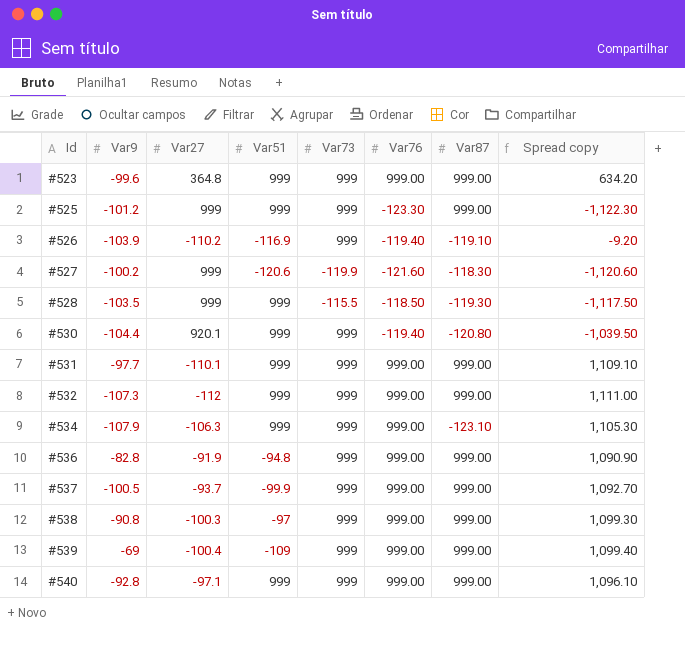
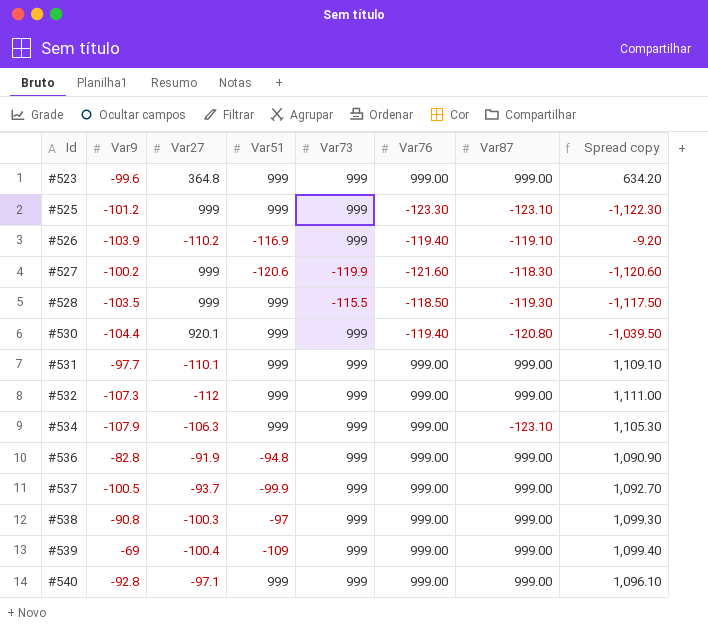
#525 | Var87: 999.00 -> -123.10

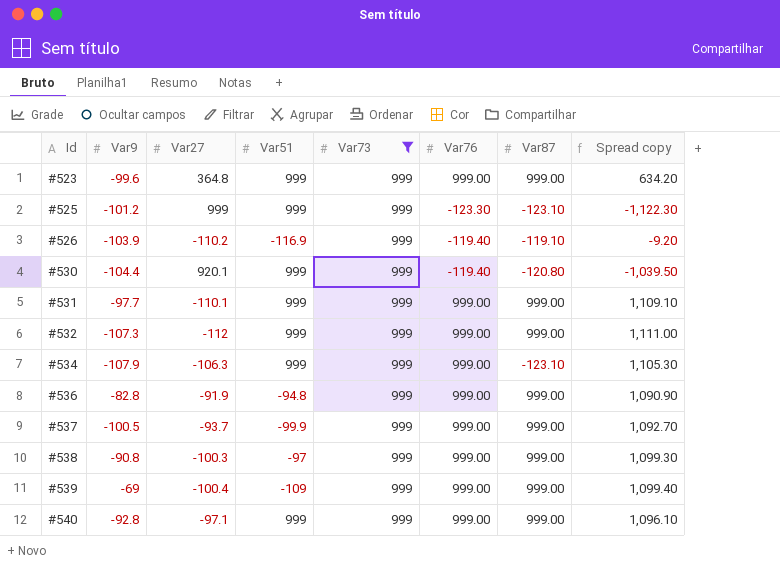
filter: none -> Var73 = 999

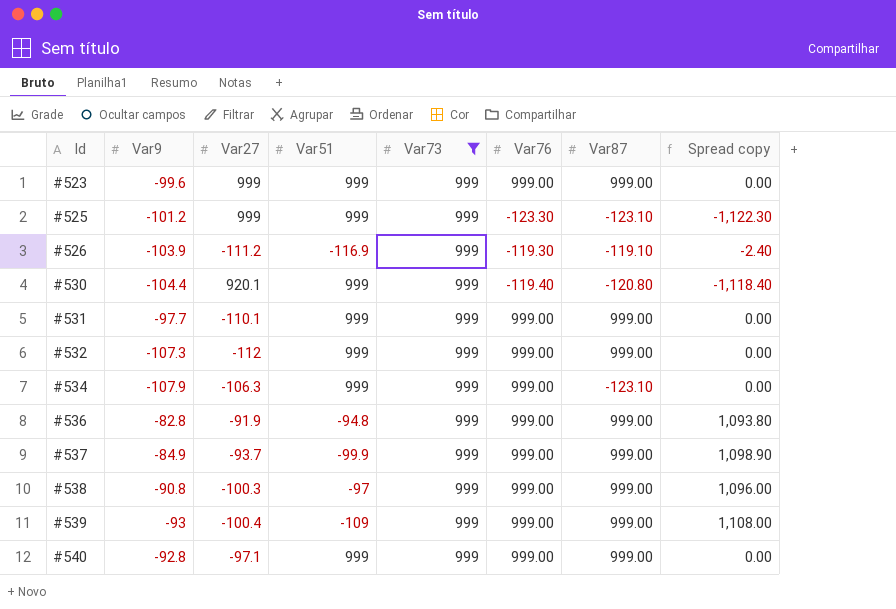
column Spread copy | formula: [Var76] - [Var27] -> [Var76] - [Var51]
#523 | Var27: 364.8 -> 999
#526 | Var27: -110.2 -> -111.2
#526 | Var76: -119.40 -> -119.30
#537 | Var9: -100.5 -> -84.9
#539 | Var9: -69 -> -93

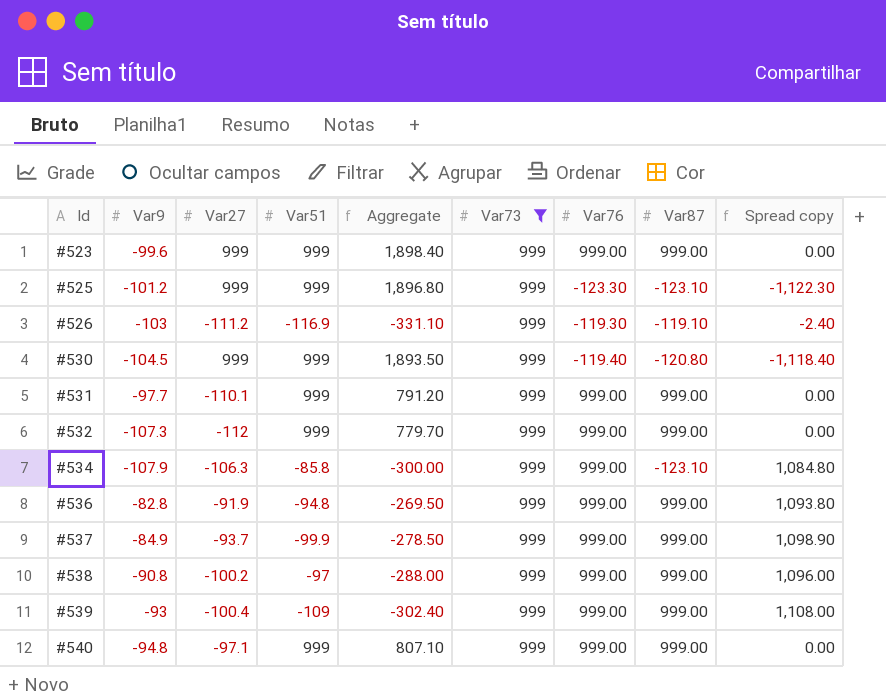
column Aggregate | formula: none -> [Var9] + [Var27] + [Var51]
#526 | Var9: -103.9 -> -103
#530 | Var9: -104.4 -> -104.5
#530 | Var27: 920.1 -> 999
#534 | Var51: 999 -> -85.8
#534 | Spread copy: 0.00 -> 1,084.80
#538 | Var27: -100.3 -> -100.2
#540 | Var9: -92.8 -> -94.8

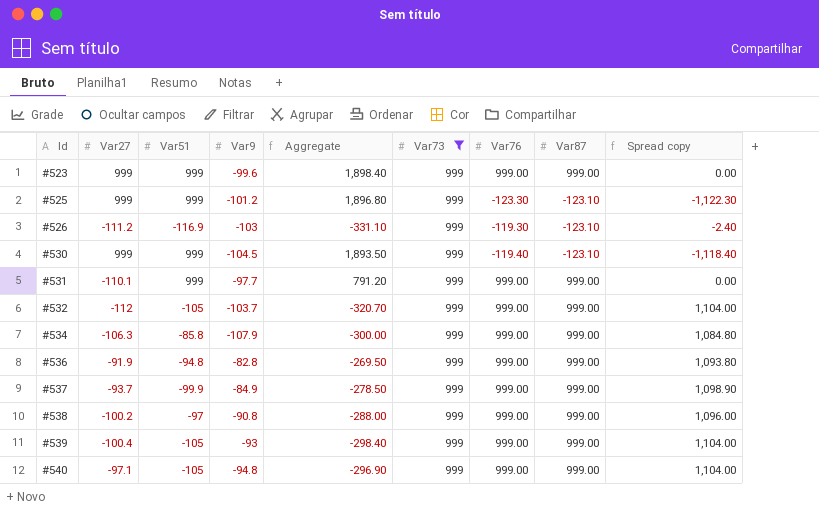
column Var9 | position: 2 -> 4
#526 | Var87: -119.10 -> -123.10
#530 | Var87: -120.80 -> -123.10
#532 | Var51: 999 -> -105
#532 | Var9: -107.3 -> -103.7
#532 | Aggregate: 779.70 -> -320.70
#532 | Spread copy: 0.00 -> 1,104.00
#534 | Var87: -123.10 -> 999.00
#539 | Var51: -109 -> -105
#539 | Aggregate: -302.40 -> -298.40
#539 | Spread copy: 1,108.00 -> 1,104.00
#540 | Var51: 999 -> -105
#540 | Aggregate: 807.10 -> -296.90
#540 | Spread copy: 0.00 -> 1,104.00

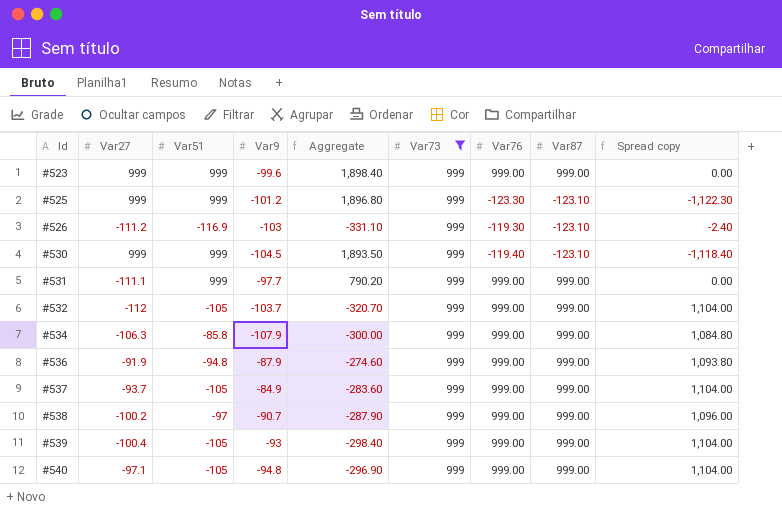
#531 | Var27: -110.1 -> -111.1
#531 | Aggregate: 791.20 -> 790.20
#536 | Var9: -82.8 -> -87.9
#536 | Aggregate: -269.50 -> -274.60
#537 | Var51: -99.9 -> -105
#537 | Aggregate: -278.50 -> -283.60
#537 | Spread copy: 1,098.90 -> 1,104.00
#538 | Var9: -90.8 -> -90.7
#538 | Aggregate: -288.00 -> -287.90

